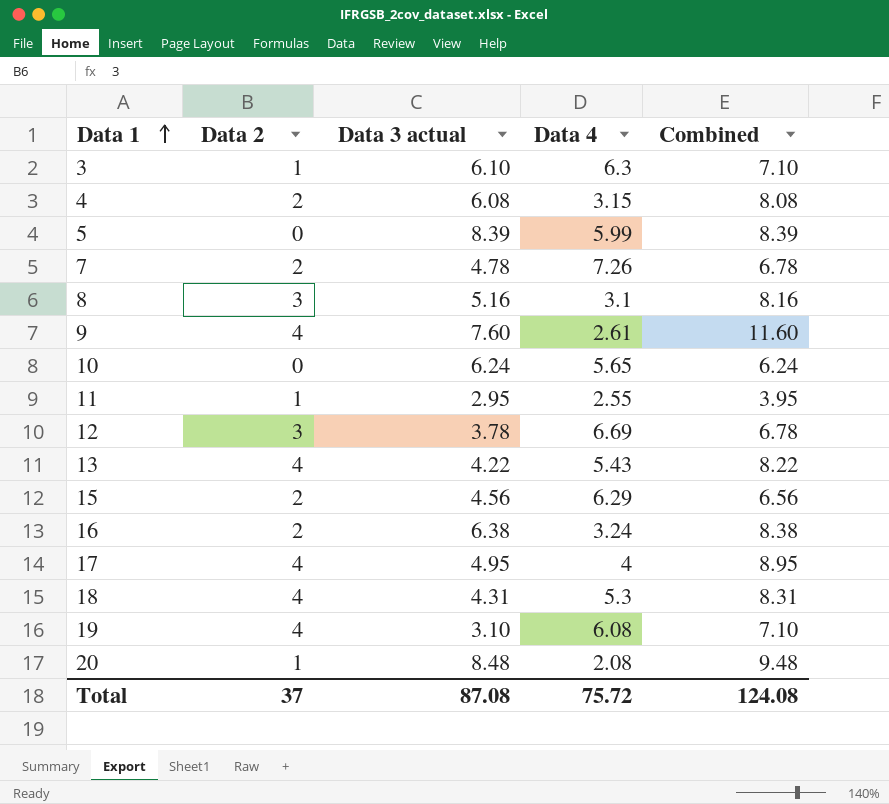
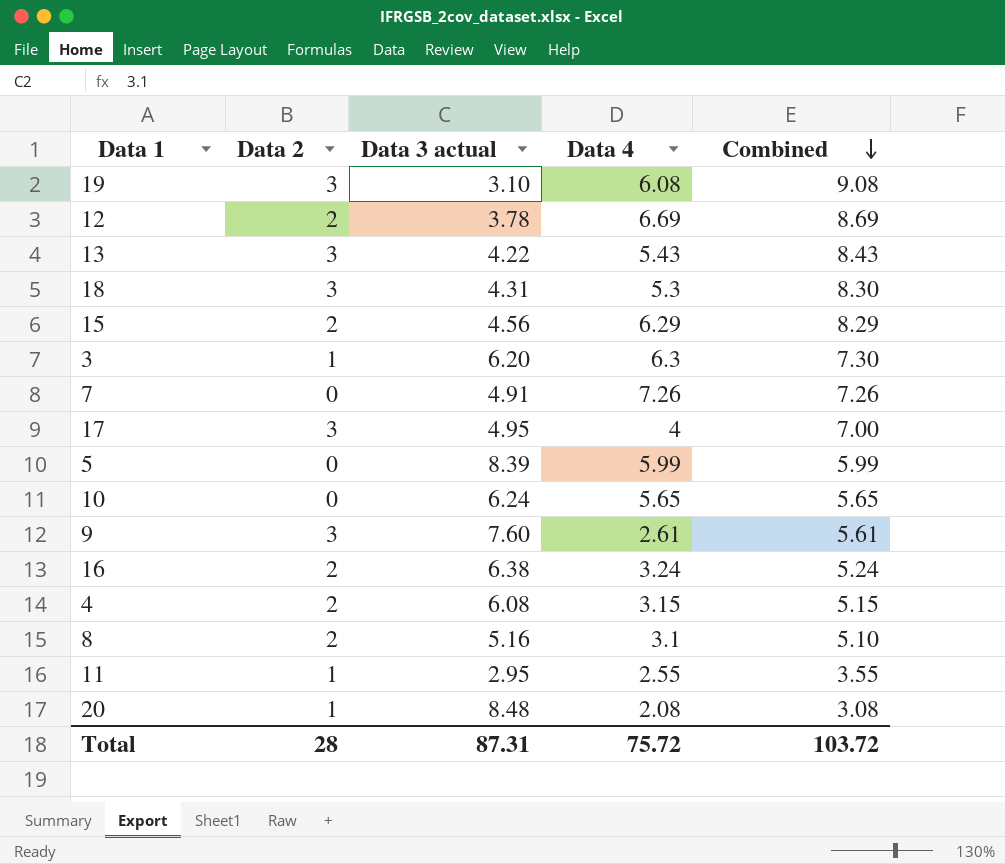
row order: Data 1 ascending -> Combined descending
column Combined | formula: [Data 2] + [Data 3 actual] -> [Data 2] + [Data 4]
19 | Data 2: 4 -> 3
12 | Data 2: 3 -> 2
13 | Data 2: 4 -> 3
18 | Data 2: 4 -> 3
3 | Data 3 actual: 6.10 -> 6.20
7 | Data 2: 2 -> 0
7 | Data 3 actual: 4.78 -> 4.91
17 | Data 2: 4 -> 3
9 | Data 2: 4 -> 3
8 | Data 2: 3 -> 2
Total | Data 2: 37 -> 28
Total | Data 3 actual: 87.08 -> 87.31
Total | Combined: 124.08 -> 103.72

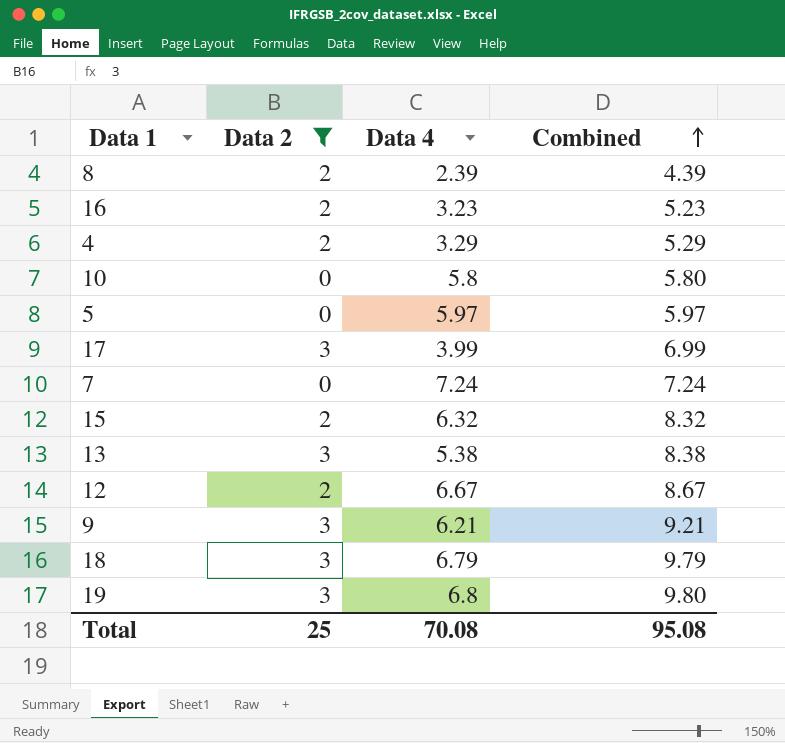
filter: none -> Data 2 != 1
row order: Combined descending -> Combined ascending
column Data 3 actual | position: 3 -> none
8 | Data 4: 3.1 -> 2.39
8 | Combined: 5.10 -> 4.39
16 | Data 4: 3.24 -> 3.23
16 | Combined: 5.24 -> 5.23
4 | Data 4: 3.15 -> 3.29
4 | Combined: 5.15 -> 5.29
10 | Data 4: 5.65 -> 5.8
10 | Combined: 5.65 -> 5.80
5 | Data 4: 5.99 -> 5.97
5 | Combined: 5.99 -> 5.97
17 | Data 4: 4 -> 3.99
17 | Combined: 7.00 -> 6.99
7 | Data 4: 7.26 -> 7.24
7 | Combined: 7.26 -> 7.24
15 | Data 4: 6.29 -> 6.32
15 | Combined: 8.29 -> 8.32
13 | Data 4: 5.43 -> 5.38
13 | Combined: 8.43 -> 8.38
12 | Data 4: 6.69 -> 6.67
12 | Combined: 8.69 -> 8.67
9 | Data 4: 2.61 -> 6.21
9 | Combined: 5.61 -> 9.21
18 | Data 4: 5.3 -> 6.79
18 | Combined: 8.30 -> 9.79
19 | Data 4: 6.08 -> 6.8
19 | Combined: 9.08 -> 9.80
Total | Data 2: 28 -> 25
Total | Data 4: 75.72 -> 70.08
Total | Combined: 103.72 -> 95.08

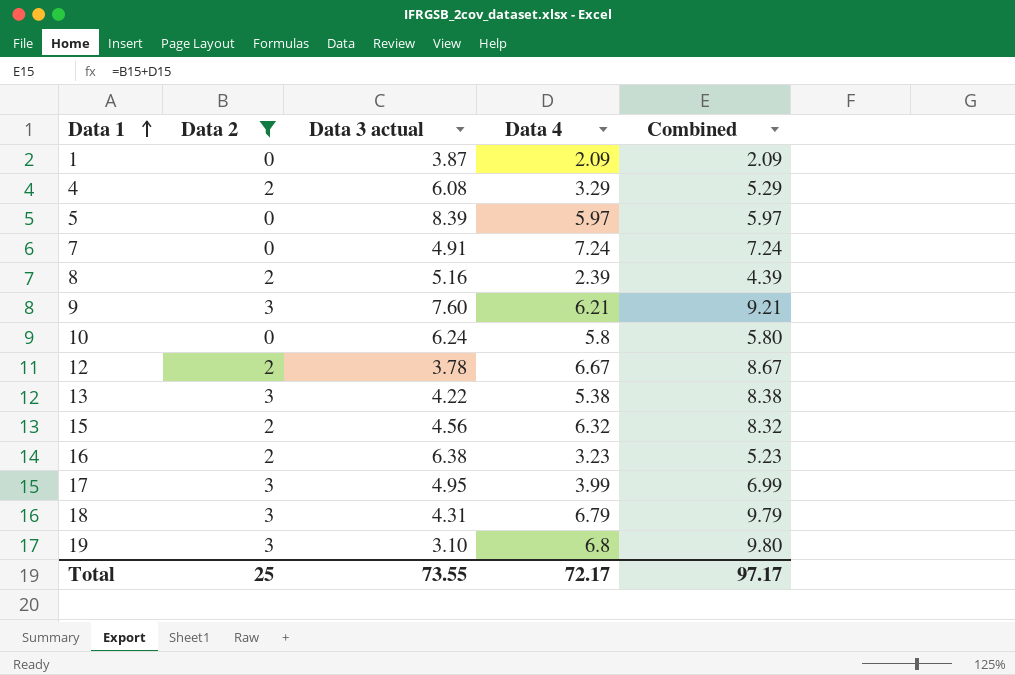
row order: Combined ascending -> Data 1 ascending
column Data 3 actual | position: none -> 3
row 1: none -> 0 | 3.87 | 2.09 | 2.09
Total | Data 4: 70.08 -> 72.17
Total | Combined: 95.08 -> 97.17

